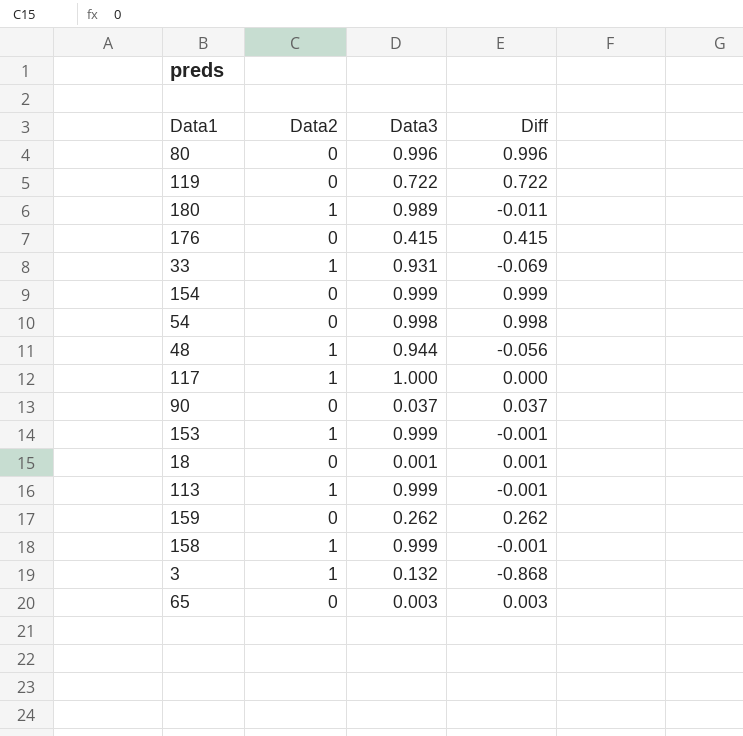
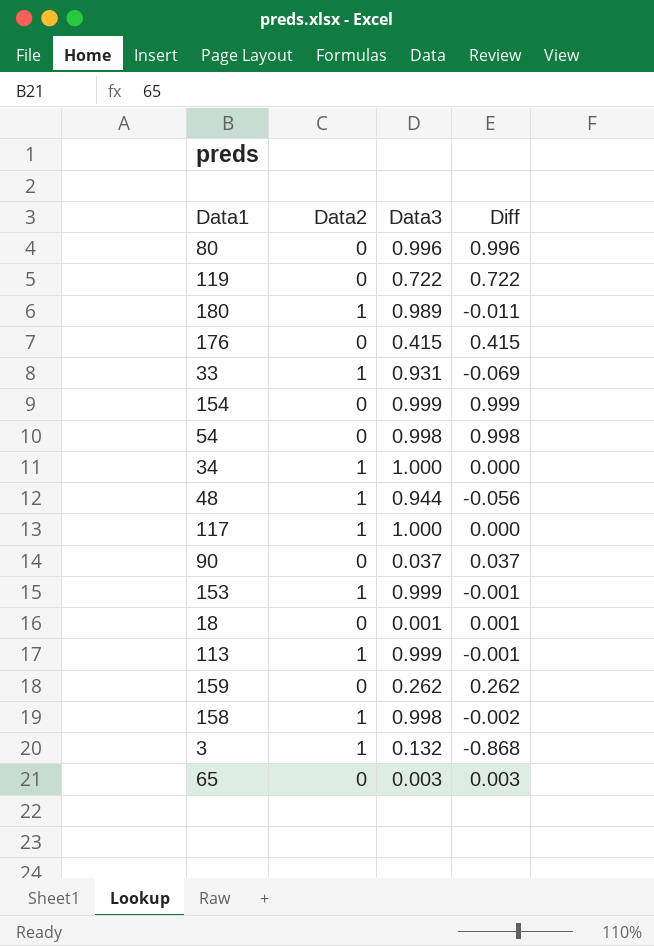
row 34: none -> 1 | 1.000 | 0.000
158 | Data3: 0.999 -> 0.998
158 | Diff: -0.001 -> -0.002

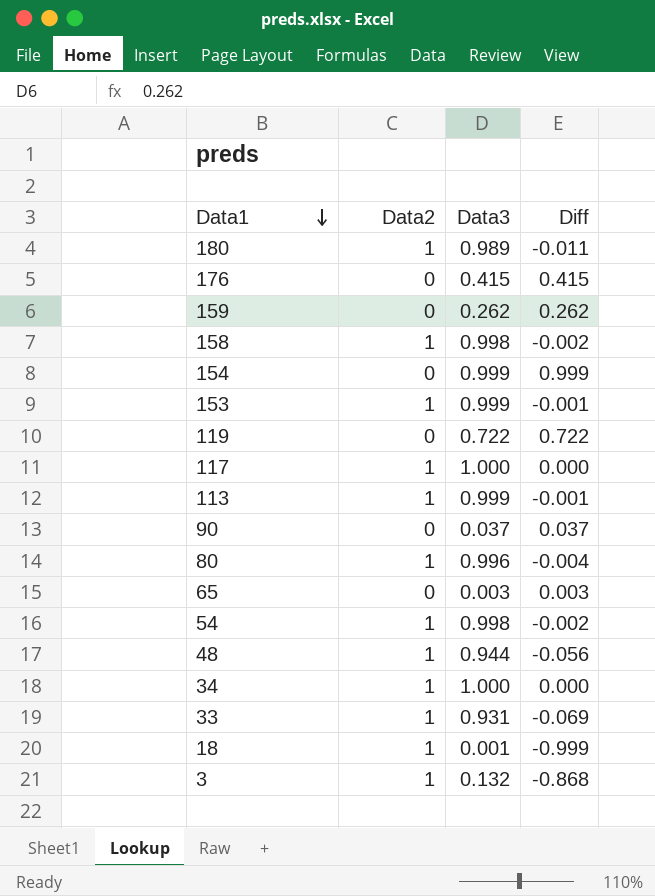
row order: none -> Data1 descending
80 | Data2: 0 -> 1
80 | Diff: 0.996 -> -0.004
54 | Data2: 0 -> 1
54 | Diff: 0.998 -> -0.002
18 | Data2: 0 -> 1
18 | Diff: 0.001 -> -0.999

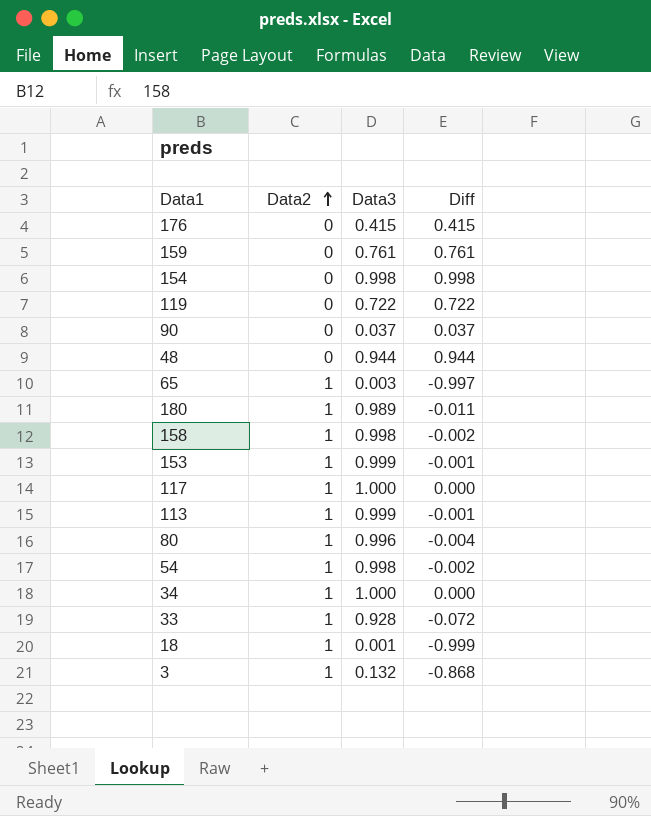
row order: Data1 descending -> Data2 ascending
159 | Data3: 0.262 -> 0.761
159 | Diff: 0.262 -> 0.761
154 | Data3: 0.999 -> 0.998
154 | Diff: 0.999 -> 0.998
48 | Data2: 1 -> 0
48 | Diff: -0.056 -> 0.944
65 | Data2: 0 -> 1
65 | Diff: 0.003 -> -0.997
33 | Data3: 0.931 -> 0.928
33 | Diff: -0.069 -> -0.072

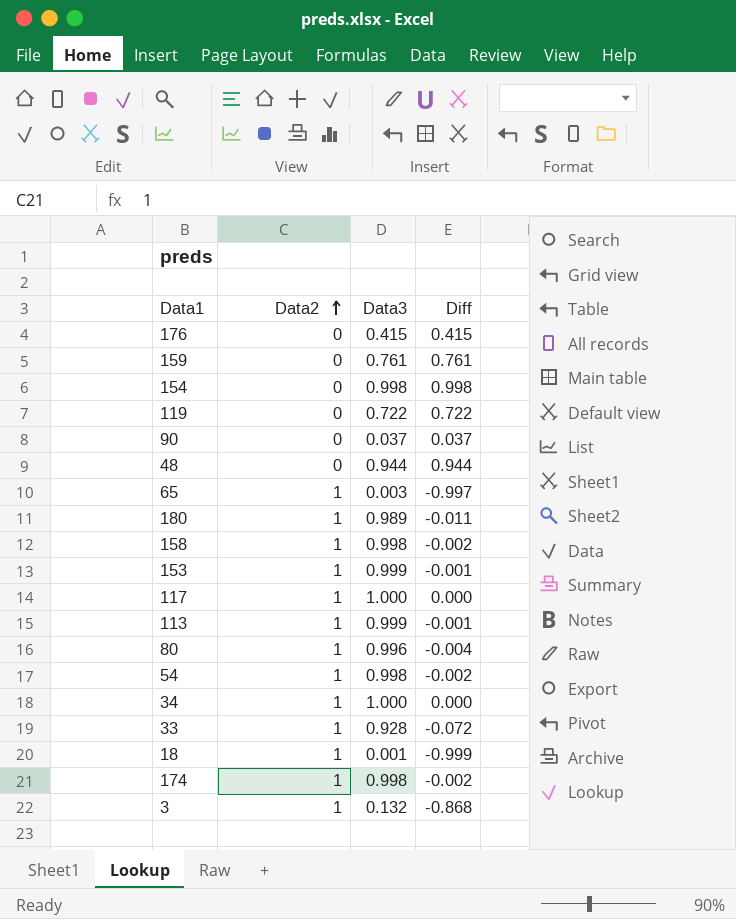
row 174: none -> 1 | 0.998 | -0.002

